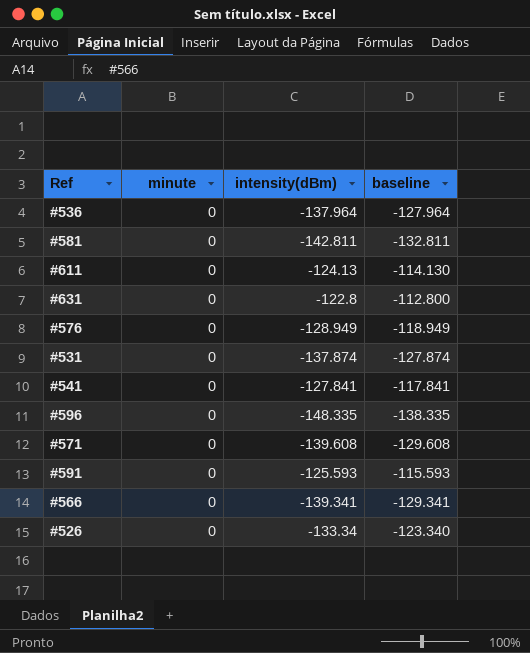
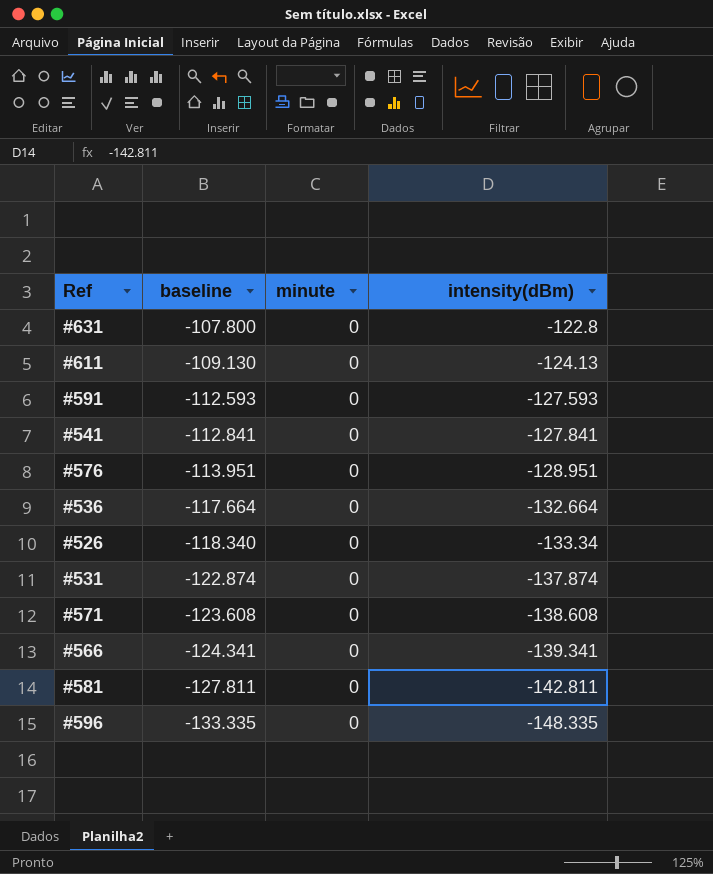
row order: none -> baseline descending
column baseline | formula: [intensity(dBm)] + 10 -> [intensity(dBm)] + 15
column baseline | position: 4 -> 2
#591 | intensity(dBm): -125.593 -> -127.593
#576 | intensity(dBm): -128.949 -> -128.951
#536 | intensity(dBm): -137.964 -> -132.664
#571 | intensity(dBm): -139.608 -> -138.608

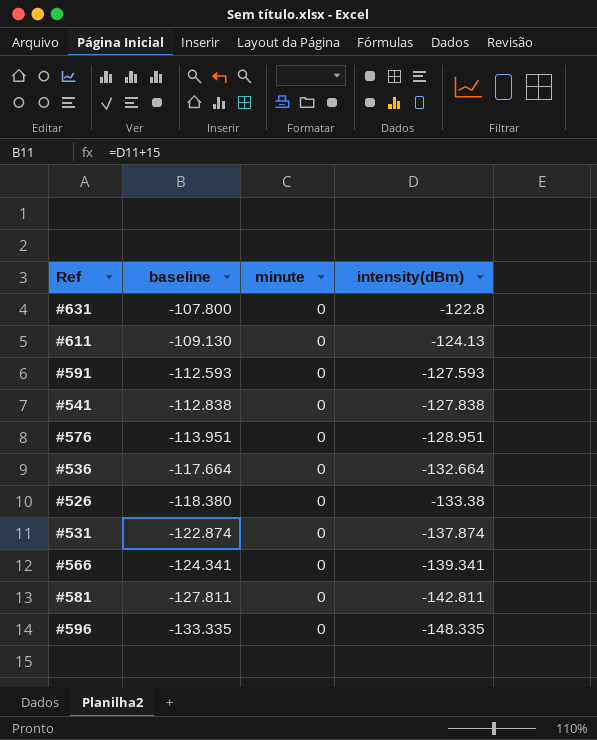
row #571: -123.608 | 0 | -138.608 -> none
#541 | baseline: -112.841 -> -112.838
#541 | intensity(dBm): -127.841 -> -127.838
#526 | baseline: -118.340 -> -118.380
#526 | intensity(dBm): -133.34 -> -133.38

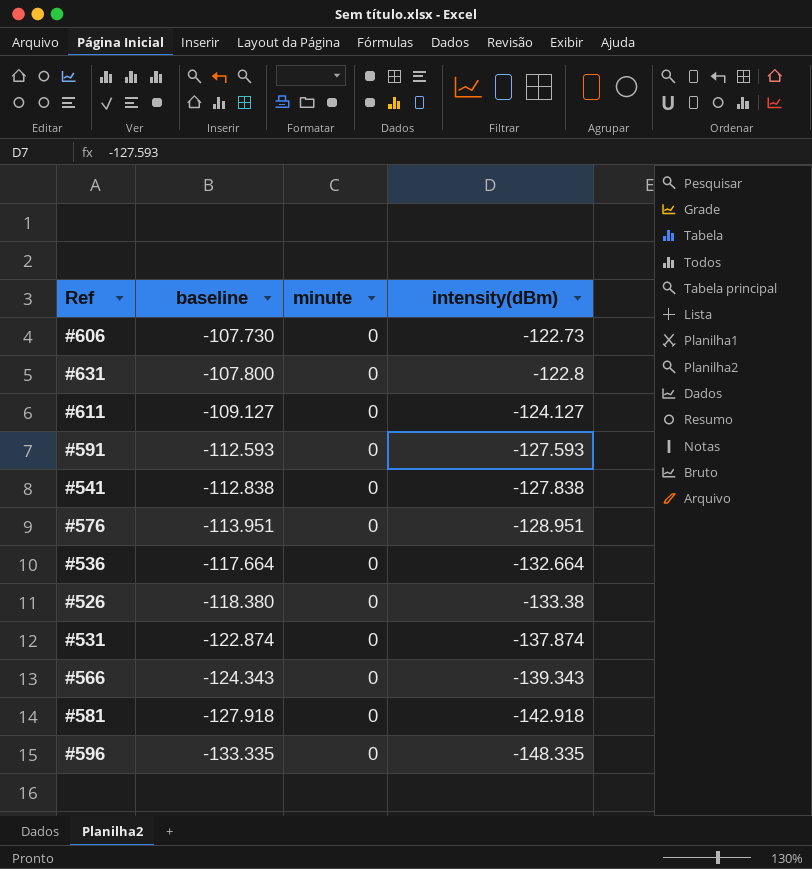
row #606: none -> -107.730 | 0 | -122.73
#611 | baseline: -109.130 -> -109.127
#611 | intensity(dBm): -124.13 -> -124.127
#566 | baseline: -124.341 -> -124.343
#566 | intensity(dBm): -139.341 -> -139.343
#581 | baseline: -127.811 -> -127.918
#581 | intensity(dBm): -142.811 -> -142.918

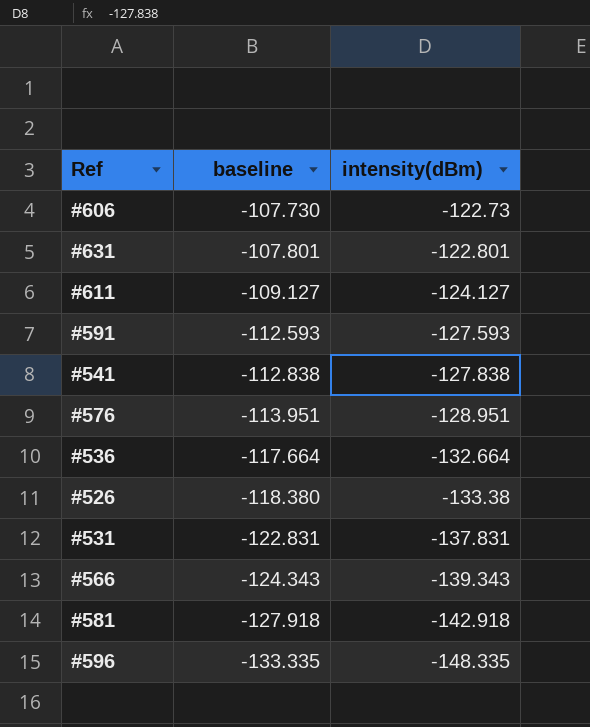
column minute | position: 3 -> none
#631 | baseline: -107.800 -> -107.801
#631 | intensity(dBm): -122.8 -> -122.801
#531 | baseline: -122.874 -> -122.831
#531 | intensity(dBm): -137.874 -> -137.831

